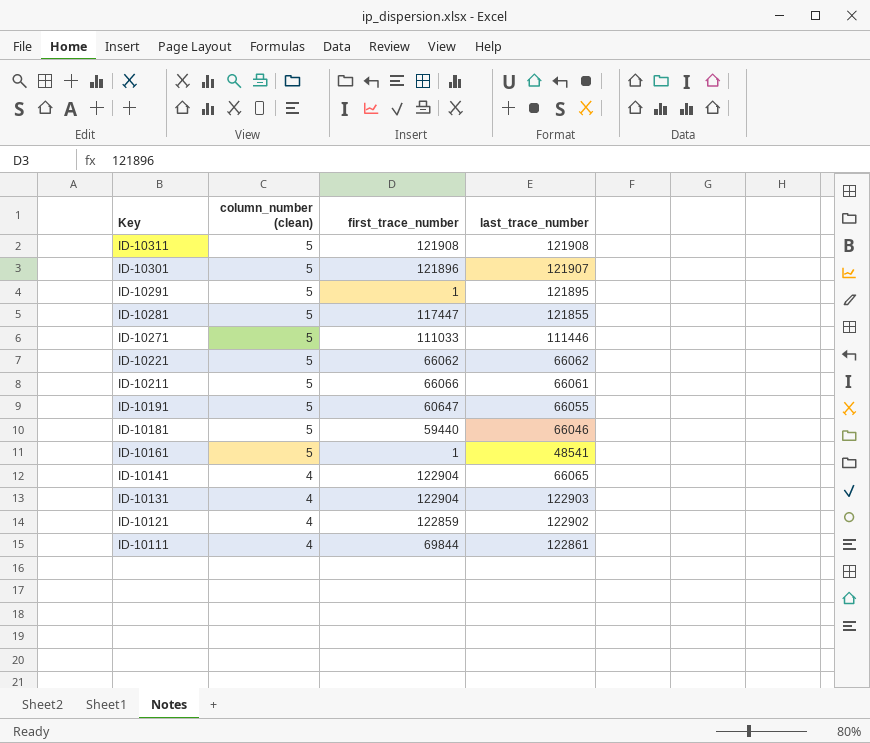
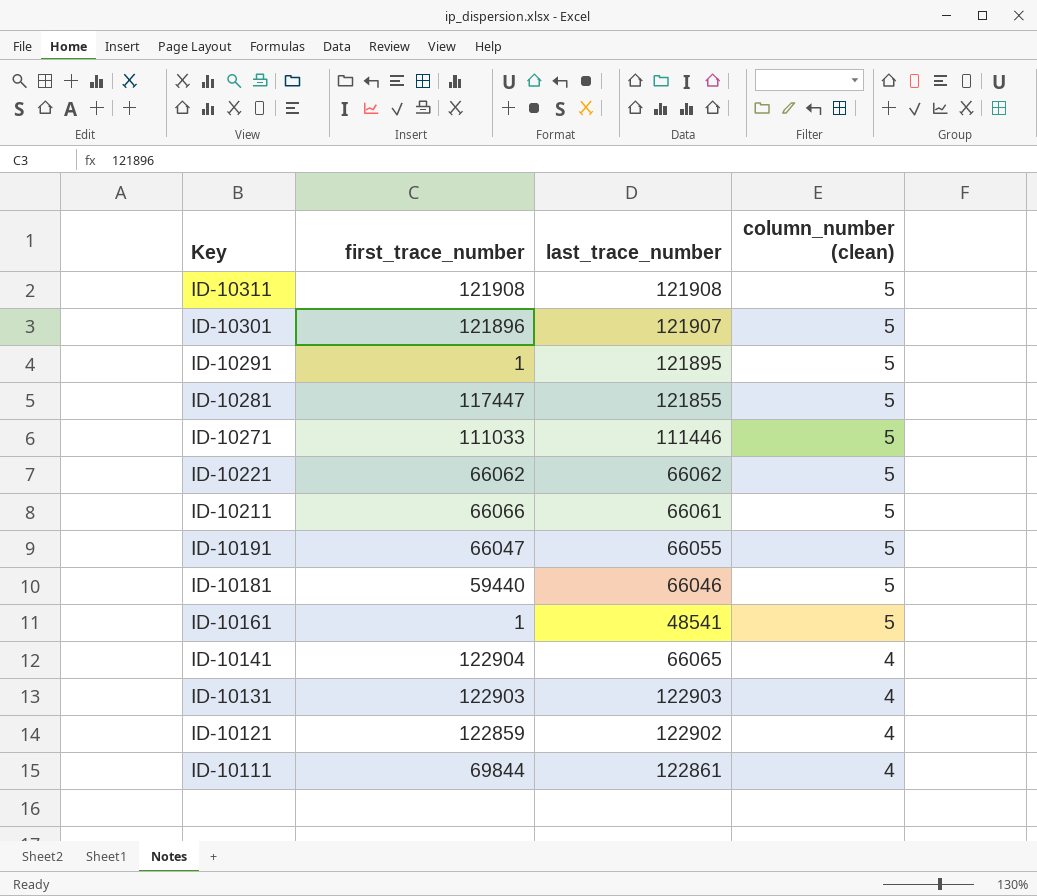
column column_number (clean) | position: 2 -> 4
ID-10191 | first_trace_number: 60647 -> 66047
ID-10131 | first_trace_number: 122904 -> 122903

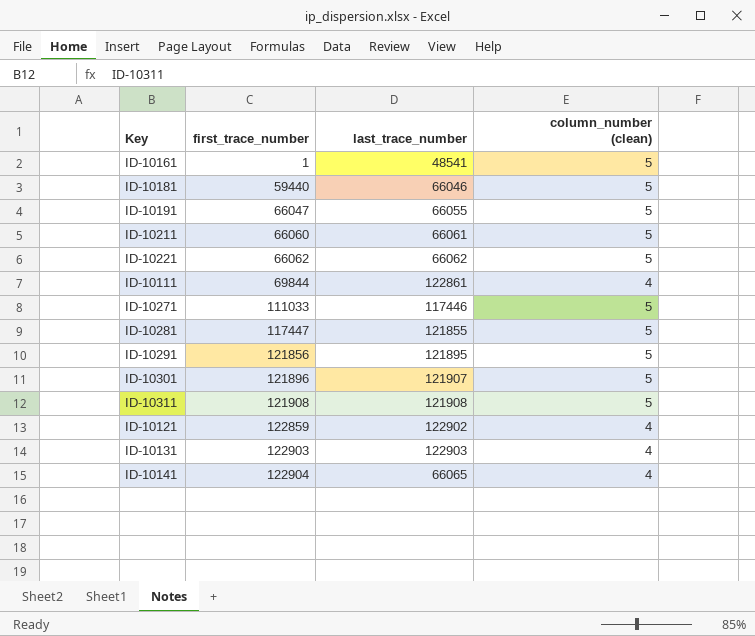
row order: Key descending -> first_trace_number ascending
ID-10211 | first_trace_number: 66066 -> 66060
ID-10271 | last_trace_number: 111446 -> 117446
ID-10291 | first_trace_number: 1 -> 121856

